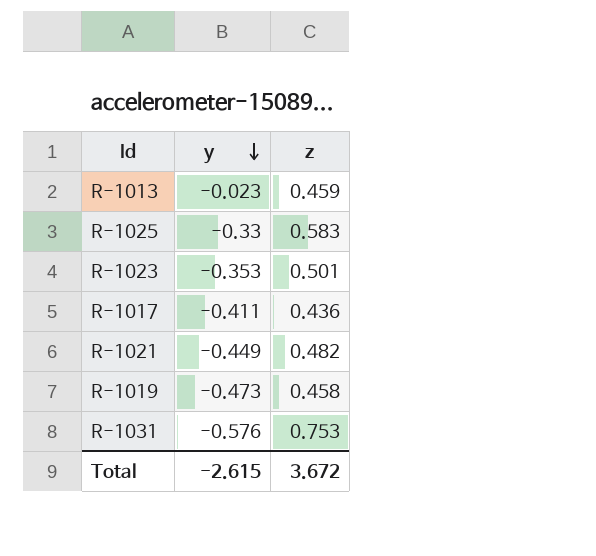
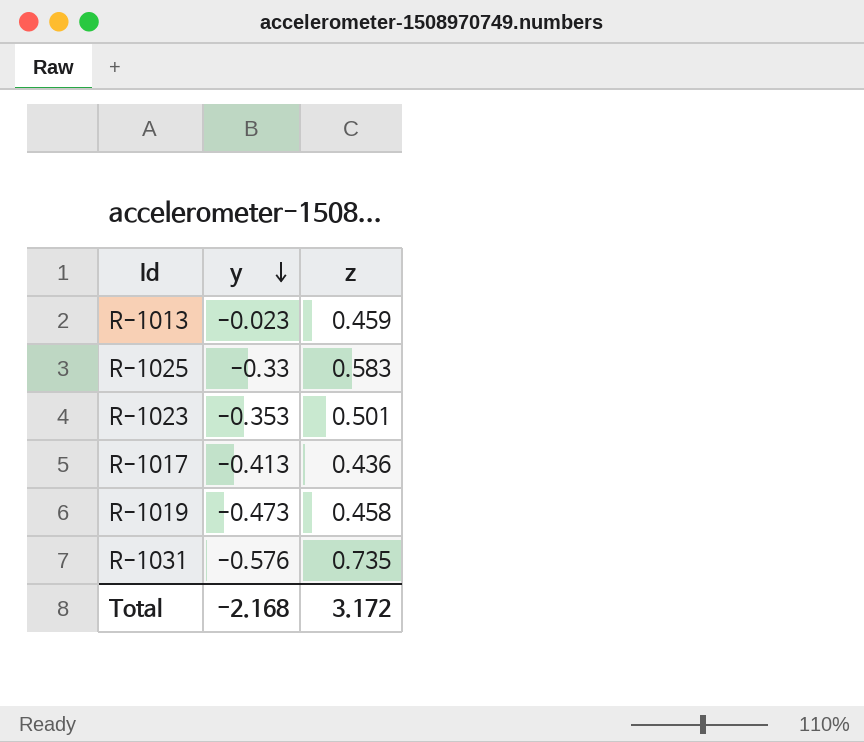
row R-1021: -0.449 | 0.482 -> none
R-1017 | y: -0.411 -> -0.413
R-1031 | z: 0.753 -> 0.735
Total | y: -2.615 -> -2.168
Total | z: 3.672 -> 3.172

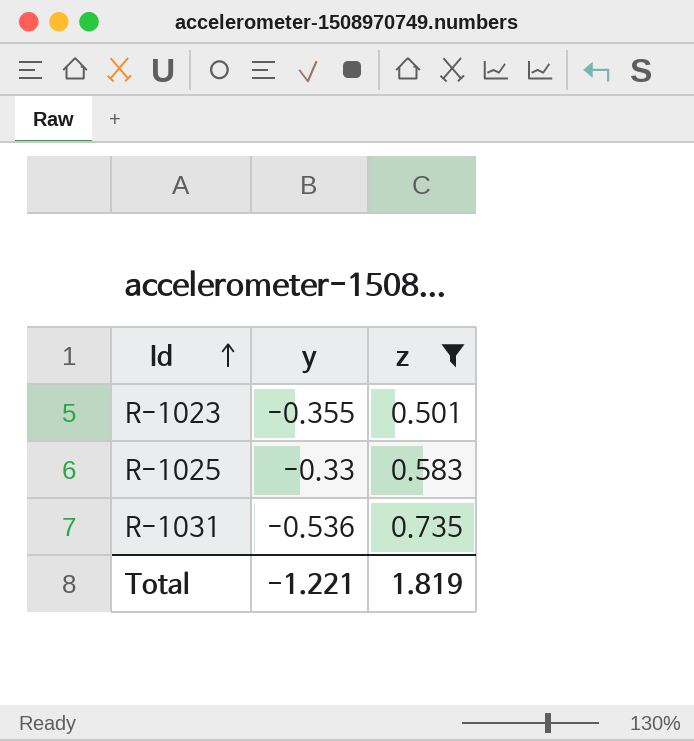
filter: none -> z >= 0.501
row order: y descending -> Id ascending
R-1023 | y: -0.353 -> -0.355
R-1031 | y: -0.576 -> -0.536
Total | y: -2.168 -> -1.221
Total | z: 3.172 -> 1.819

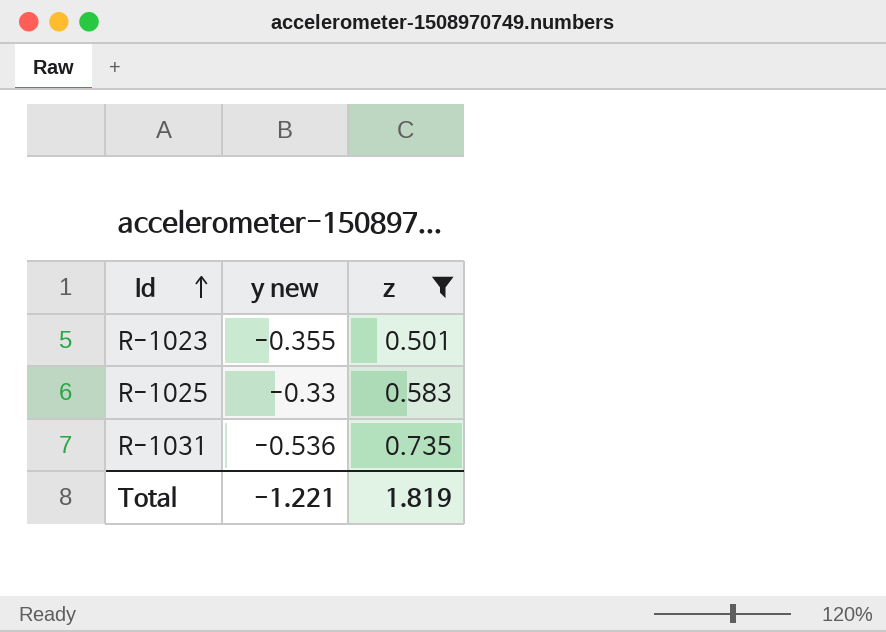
column name: y -> y new

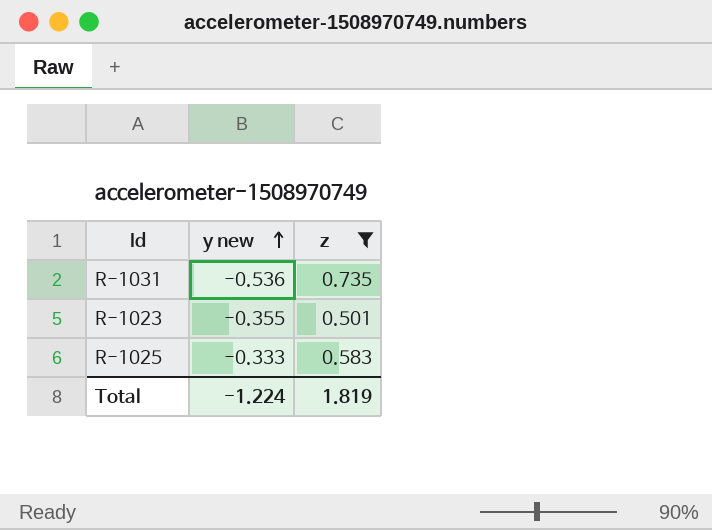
row order: Id ascending -> y new ascending
R-1025 | y new: -0.33 -> -0.333
Total | y new: -1.221 -> -1.224

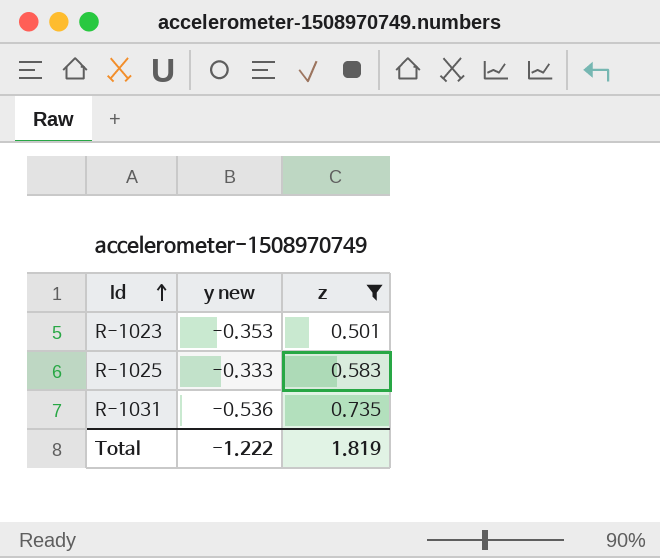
row order: y new ascending -> Id ascending
R-1023 | y new: -0.355 -> -0.353
Total | y new: -1.224 -> -1.222

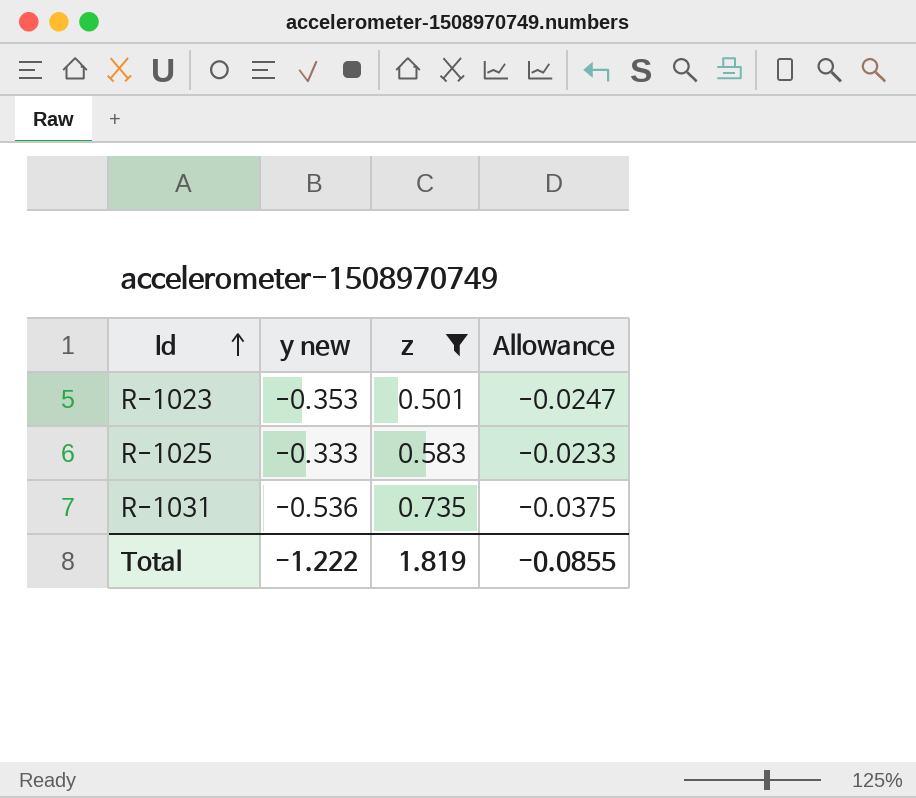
column Allowance | formula: none -> [y new] * 0.07

